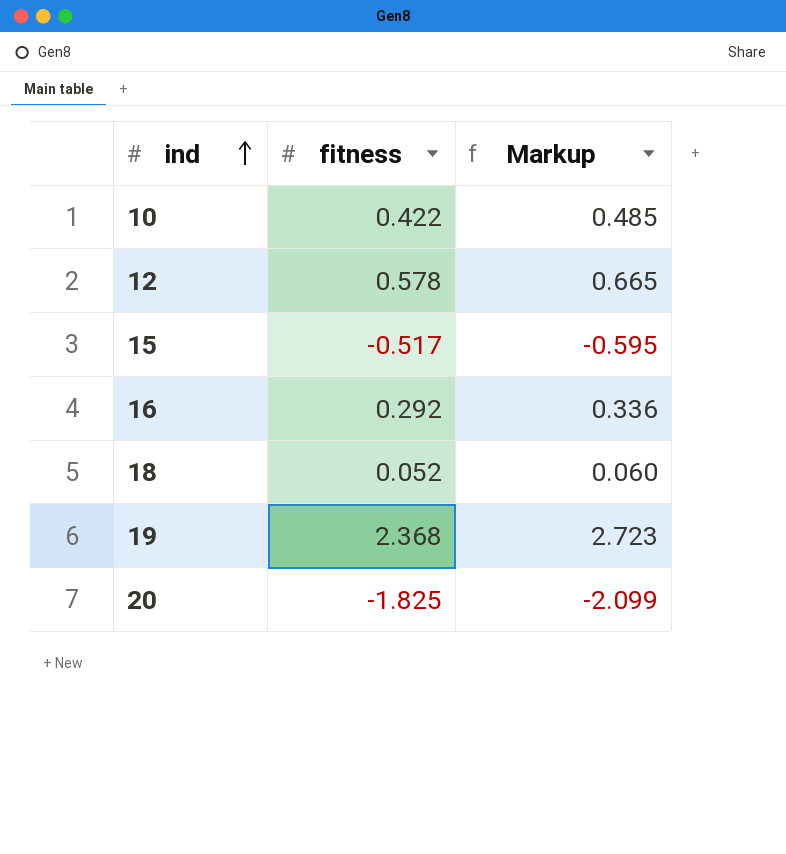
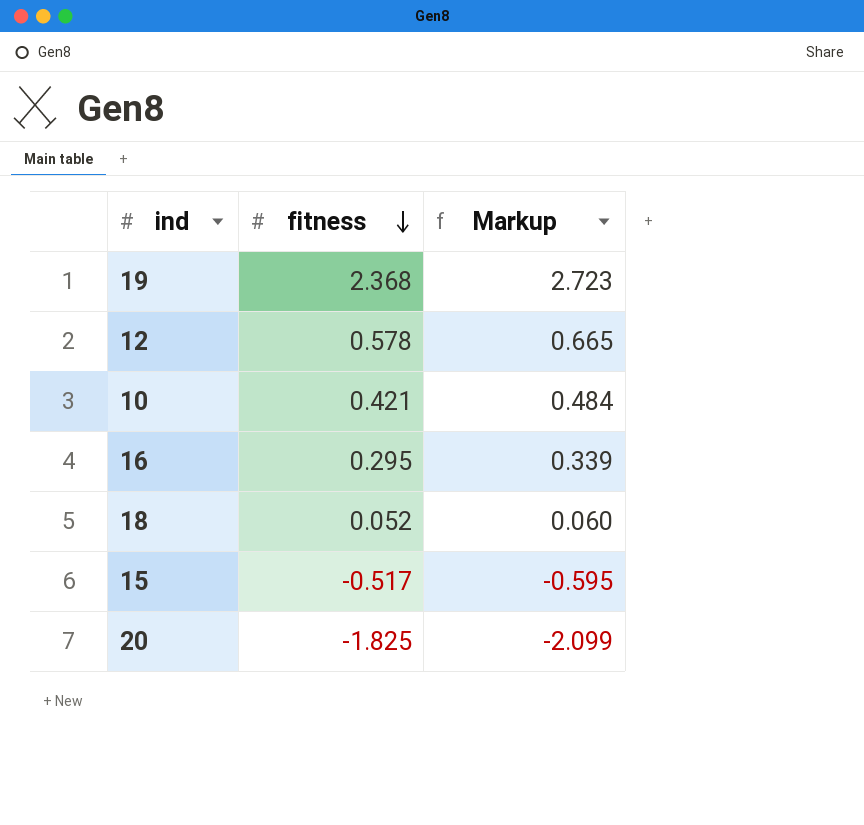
row order: ind ascending -> fitness descending
10 | fitness: 0.422 -> 0.421
10 | Markup: 0.485 -> 0.484
16 | fitness: 0.292 -> 0.295
16 | Markup: 0.336 -> 0.339

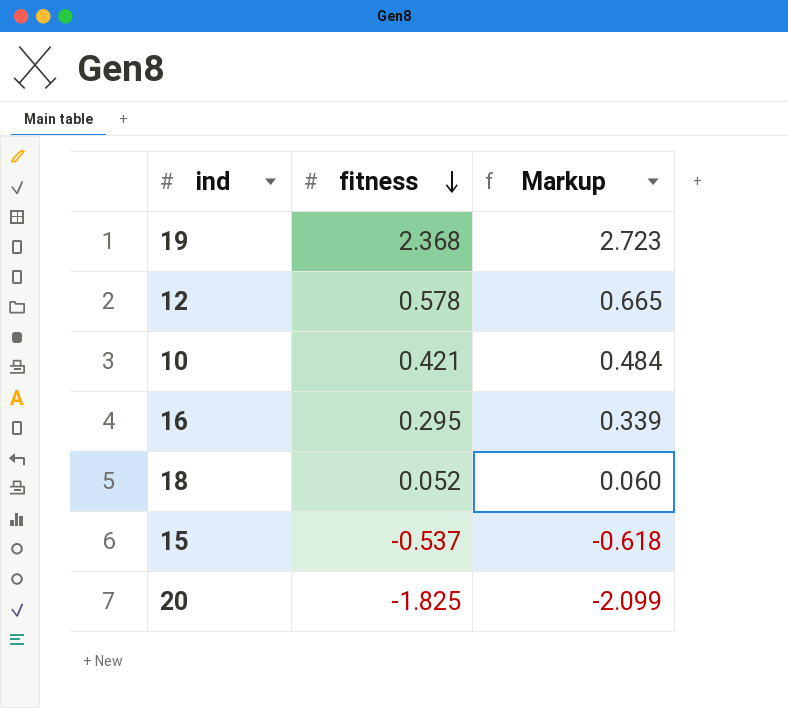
15 | fitness: -0.517 -> -0.537
15 | Markup: -0.595 -> -0.618

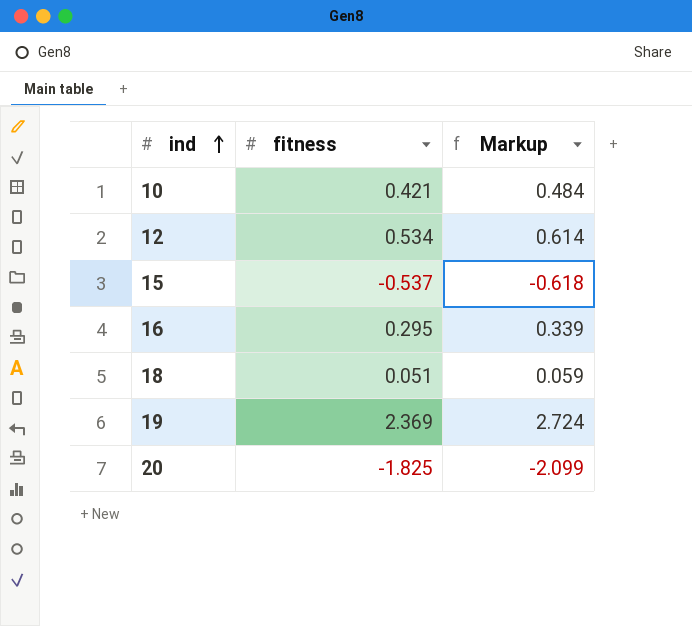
row order: fitness descending -> ind ascending
12 | fitness: 0.578 -> 0.534
12 | Markup: 0.665 -> 0.614
18 | fitness: 0.052 -> 0.051
18 | Markup: 0.060 -> 0.059
19 | fitness: 2.368 -> 2.369
19 | Markup: 2.723 -> 2.724

